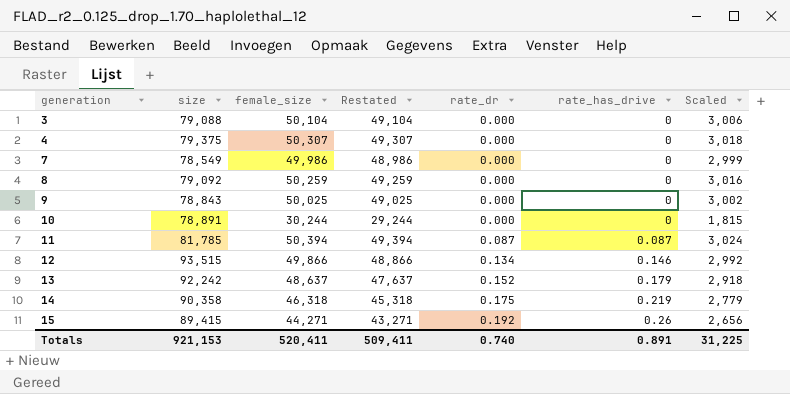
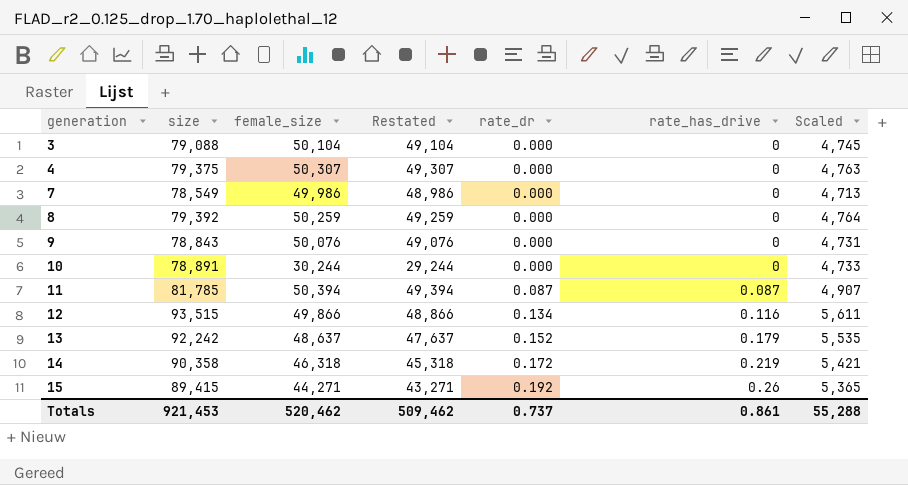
column Scaled | formula: [female_size] * 0.06 -> [size] * 0.06
8 | size: 79,092 -> 79,392
9 | female_size: 50,025 -> 50,076
9 | Restated: 49,025 -> 49,076
12 | rate_has_drive: 0.146 -> 0.116
14 | rate_dr: 0.175 -> 0.172
Totals | size: 921,153 -> 921,453
Totals | female_size: 520,411 -> 520,462
Totals | Restated: 509,411 -> 509,462
Totals | rate_dr: 0.740 -> 0.737
Totals | rate_has_drive: 0.891 -> 0.861
Totals | Scaled: 31,225 -> 55,288

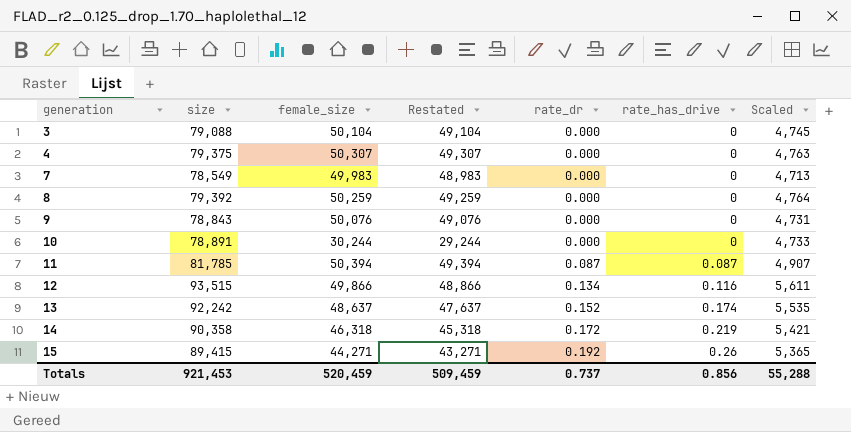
7 | female_size: 49,986 -> 49,983
7 | Restated: 48,986 -> 48,983
13 | rate_has_drive: 0.179 -> 0.174
Totals | female_size: 520,462 -> 520,459
Totals | Restated: 509,462 -> 509,459
Totals | rate_has_drive: 0.861 -> 0.856

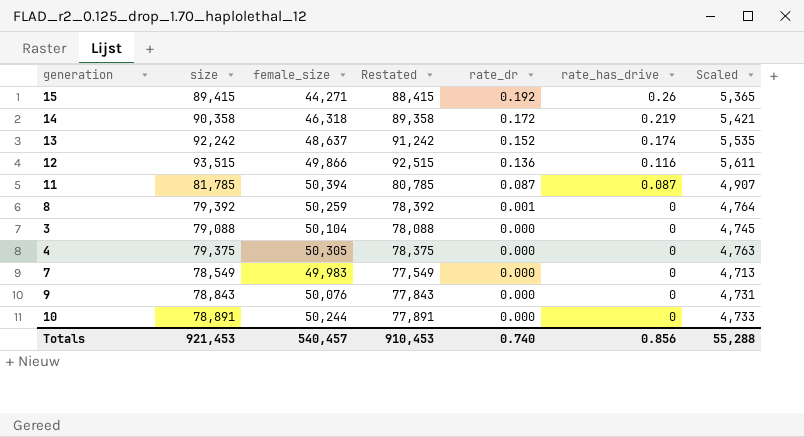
row order: generation ascending -> rate_dr descending
column Restated | formula: [female_size] - 1000 -> [size] - 1000
12 | rate_dr: 0.134 -> 0.136
8 | rate_dr: 0.000 -> 0.001
4 | female_size: 50,307 -> 50,305
10 | female_size: 30,244 -> 50,244
Totals | female_size: 520,459 -> 540,457
Totals | Restated: 509,459 -> 910,453
Totals | rate_dr: 0.737 -> 0.740

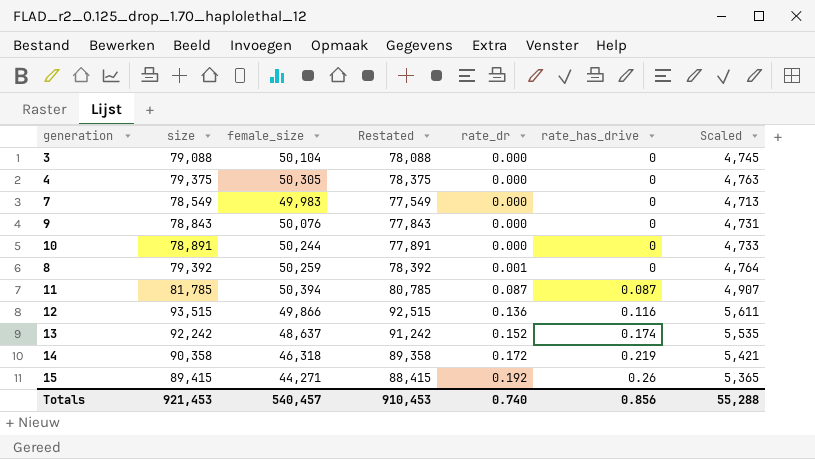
row order: rate_dr descending -> rate_dr ascending

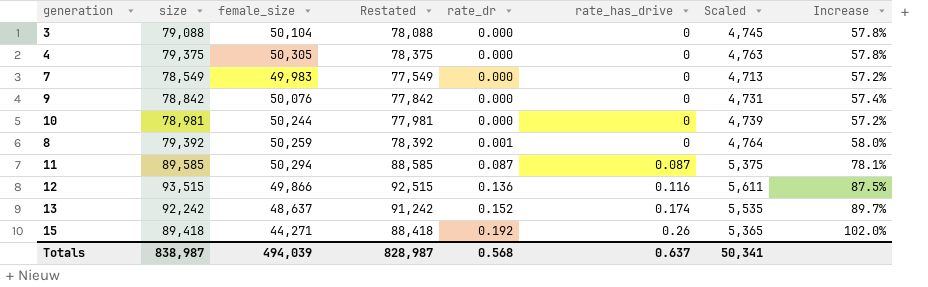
column Increase | formula: none -> ([size] - [female_size]) / [female_size]
row 14: 90,358 | 46,318 | 89,358 | 0.172 | 0.219 | 5,421 -> none
9 | size: 78,843 -> 78,842
9 | Restated: 77,843 -> 77,842
10 | size: 78,891 -> 78,981
10 | Restated: 77,891 -> 77,981
10 | Scaled: 4,733 -> 4,739
11 | size: 81,785 -> 89,585
11 | female_size: 50,394 -> 50,294
11 | Restated: 80,785 -> 88,585
11 | Scaled: 4,907 -> 5,375
15 | size: 89,415 -> 89,418
15 | Restated: 88,415 -> 88,418
Totals | size: 921,453 -> 838,987
Totals | female_size: 540,457 -> 494,039
Totals | Restated: 910,453 -> 828,987
Totals | rate_dr: 0.740 -> 0.568
Totals | rate_has_drive: 0.856 -> 0.637
Totals | Scaled: 55,288 -> 50,341

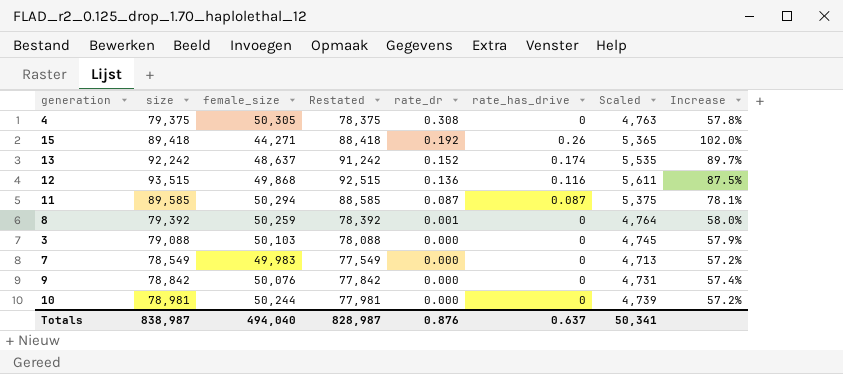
row order: rate_dr ascending -> rate_dr descending
4 | rate_dr: 0.000 -> 0.308
12 | female_size: 49,866 -> 49,868
3 | female_size: 50,104 -> 50,103
3 | Increase: 57.8% -> 57.9%
Totals | female_size: 494,039 -> 494,040
Totals | rate_dr: 0.568 -> 0.876

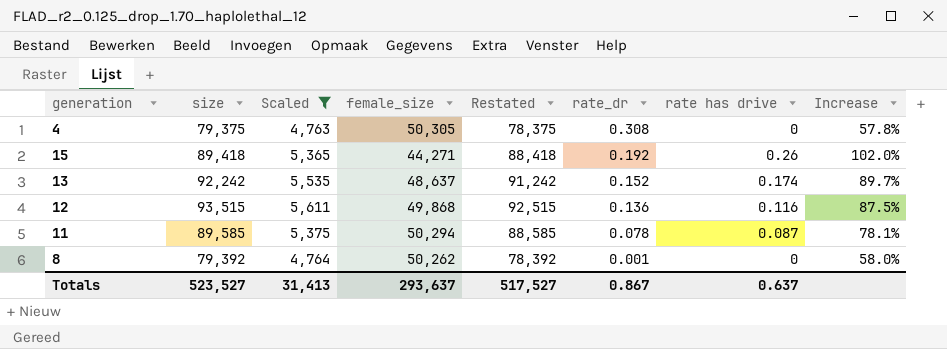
filter: none -> Scaled >= 4,763
column Scaled | position: 7 -> 3
column name: rate_has_drive -> rate has drive
11 | rate_dr: 0.087 -> 0.078
8 | female_size: 50,259 -> 50,262
Totals | size: 838,987 -> 523,527
Totals | Scaled: 50,341 -> 31,413
Totals | female_size: 494,040 -> 293,637
Totals | Restated: 828,987 -> 517,527
Totals | rate_dr: 0.876 -> 0.867

